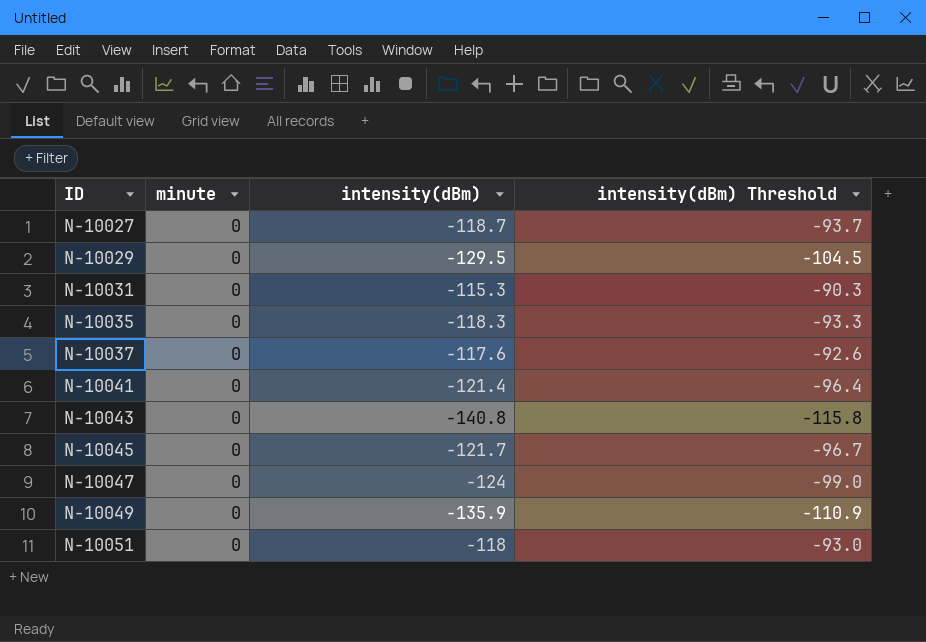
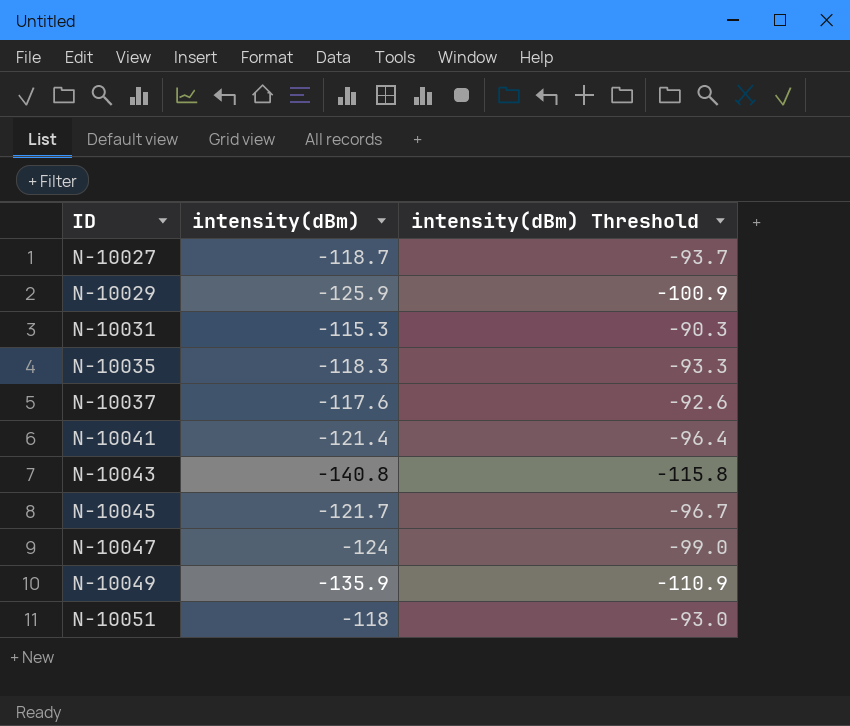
column minute | position: 2 -> none
N-10029 | intensity(dBm): -129.5 -> -125.9
N-10029 | intensity(dBm) Threshold: -104.5 -> -100.9

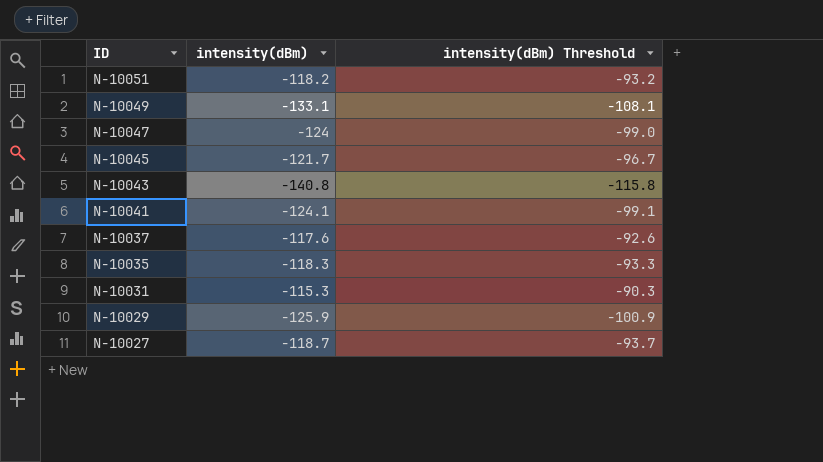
row order: ID ascending -> ID descending
N-10051 | intensity(dBm): -118 -> -118.2
N-10051 | intensity(dBm) Threshold: -93.0 -> -93.2
N-10049 | intensity(dBm): -135.9 -> -133.1
N-10049 | intensity(dBm) Threshold: -110.9 -> -108.1
N-10041 | intensity(dBm): -121.4 -> -124.1
N-10041 | intensity(dBm) Threshold: -96.4 -> -99.1

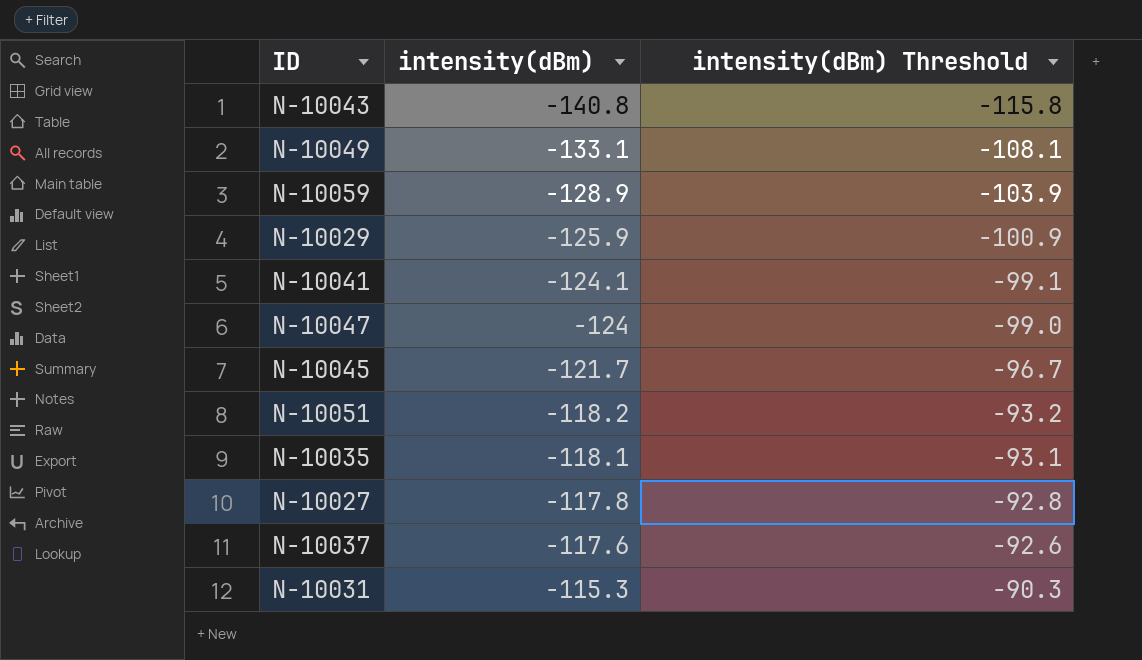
row order: ID descending -> intensity(dBm) ascending
row N-10059: none -> -128.9 | -103.9
N-10035 | intensity(dBm): -118.3 -> -118.1
N-10035 | intensity(dBm) Threshold: -93.3 -> -93.1
N-10027 | intensity(dBm): -118.7 -> -117.8
N-10027 | intensity(dBm) Threshold: -93.7 -> -92.8

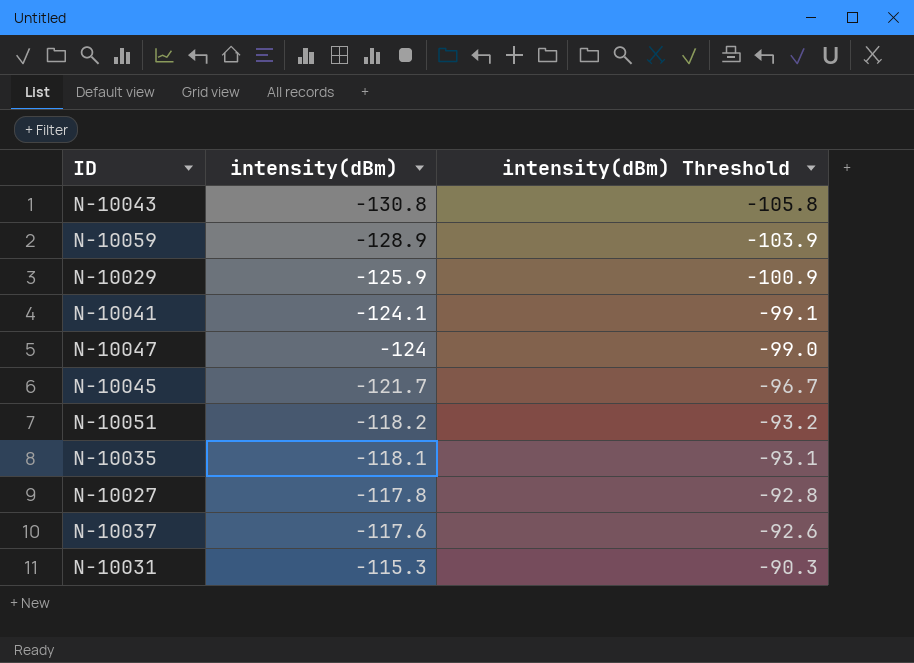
row N-10049: -133.1 | -108.1 -> none
N-10043 | intensity(dBm): -140.8 -> -130.8
N-10043 | intensity(dBm) Threshold: -115.8 -> -105.8

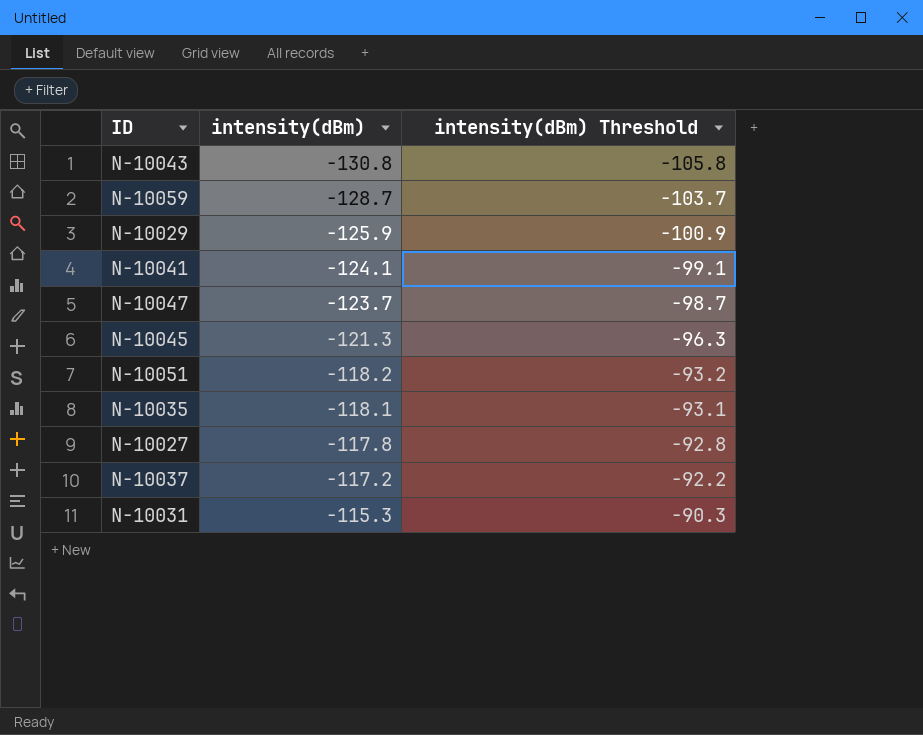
N-10059 | intensity(dBm): -128.9 -> -128.7
N-10059 | intensity(dBm) Threshold: -103.9 -> -103.7
N-10047 | intensity(dBm): -124 -> -123.7
N-10047 | intensity(dBm) Threshold: -99.0 -> -98.7
N-10045 | intensity(dBm): -121.7 -> -121.3
N-10045 | intensity(dBm) Threshold: -96.7 -> -96.3
N-10037 | intensity(dBm): -117.6 -> -117.2
N-10037 | intensity(dBm) Threshold: -92.6 -> -92.2

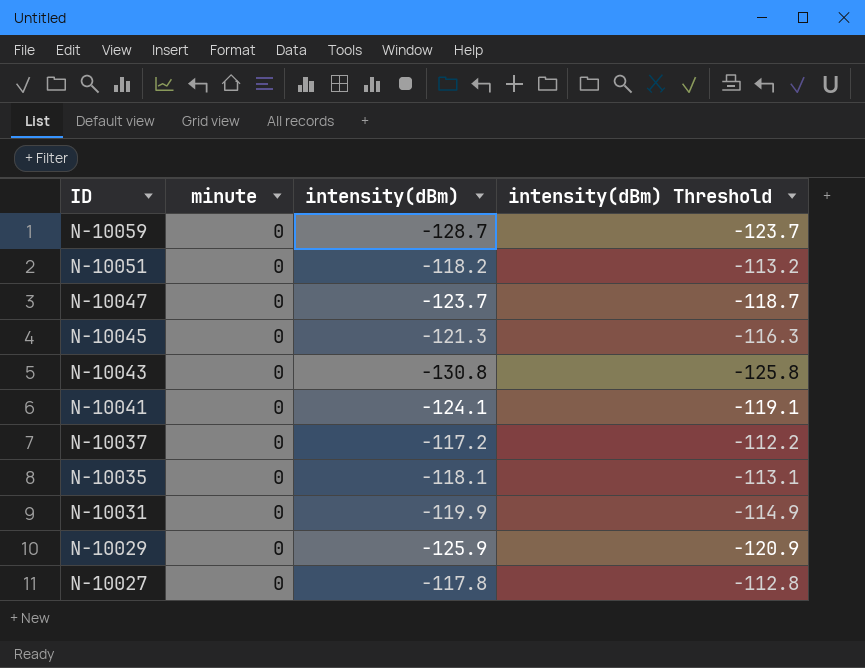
row order: intensity(dBm) ascending -> ID descending
column minute | position: none -> 2
column intensity(dBm) Threshold | formula: [intensity(dBm)] + 25 -> [intensity(dBm)] + 5
N-10031 | intensity(dBm): -115.3 -> -119.9

